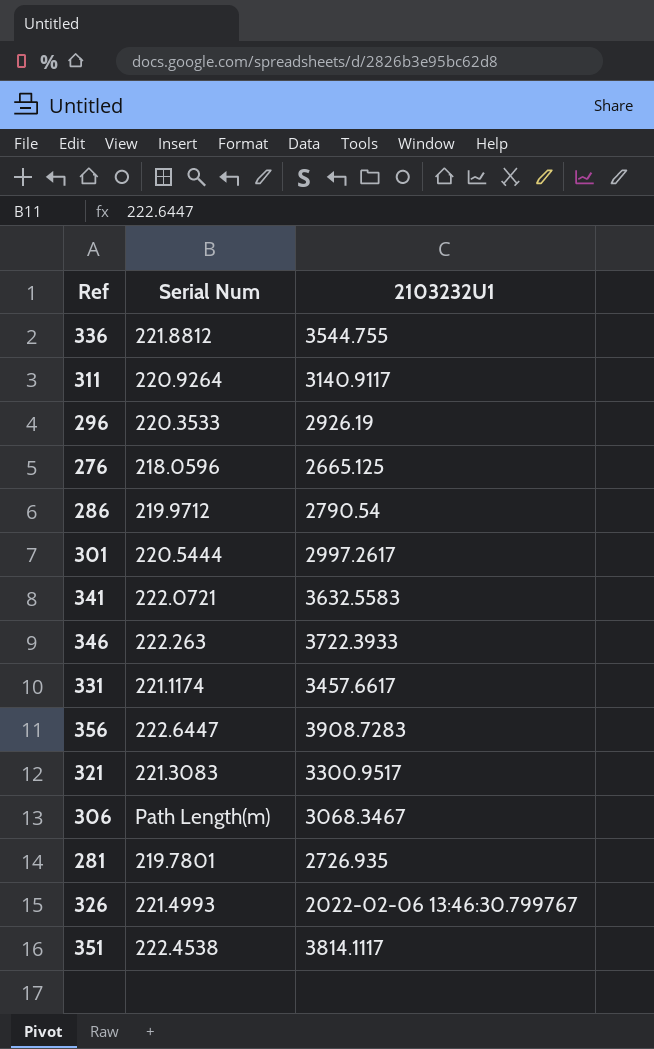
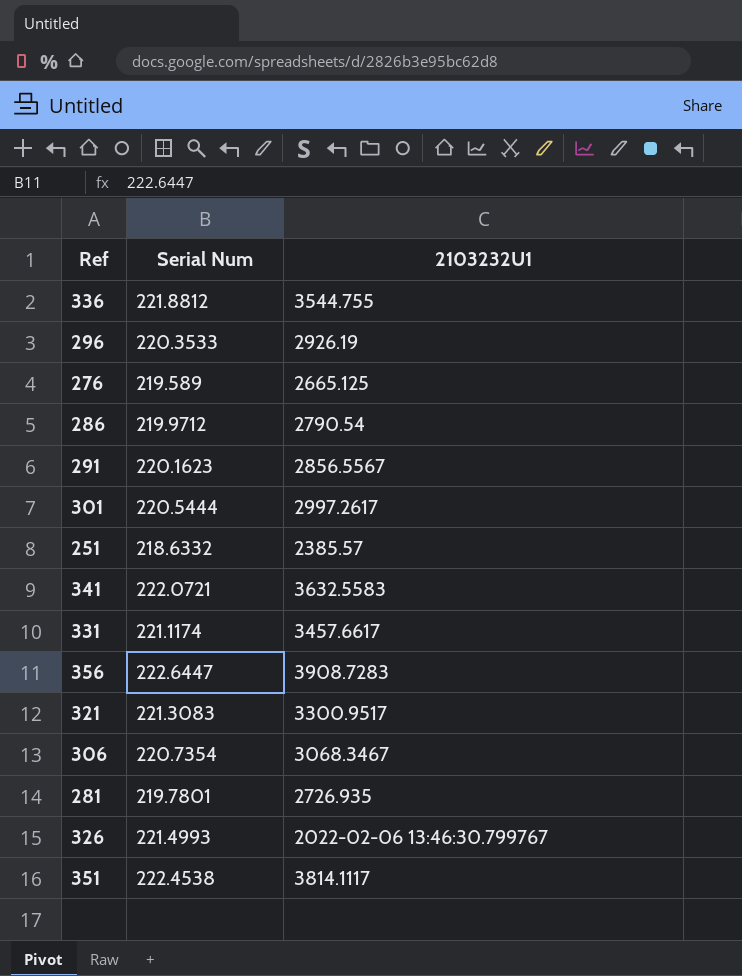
row 311: 220.9264 | 3140.9117 -> none
row 346: 222.263 | 3722.3933 -> none
276 | Serial Num: 218.0596 -> 219.589
row 291: none -> 220.1623 | 2856.5567
row 251: none -> 218.6332 | 2385.57
306 | Serial Num: Path Length(m) -> 220.7354

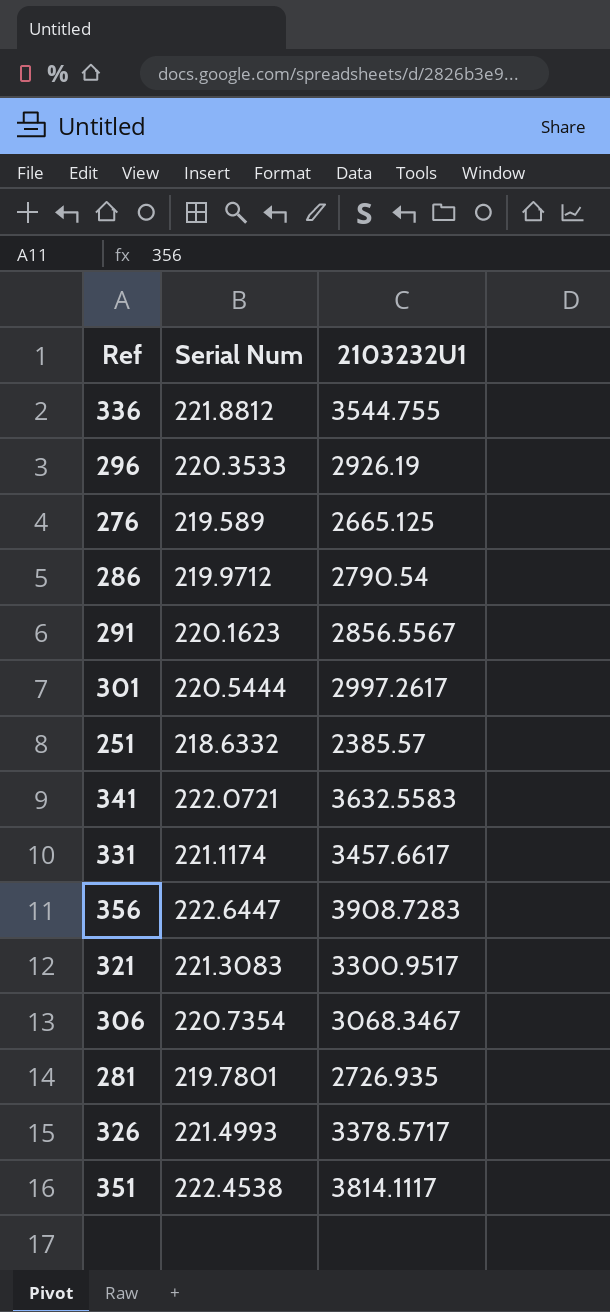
326 | 2103232U1: 2022-02-06 13:46:30.799767 -> 3378.5717

